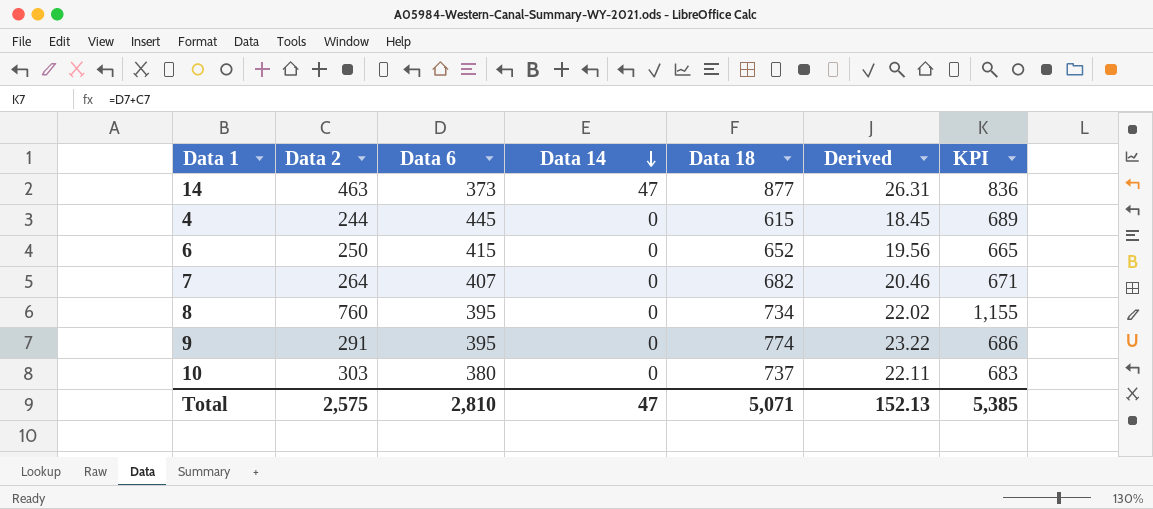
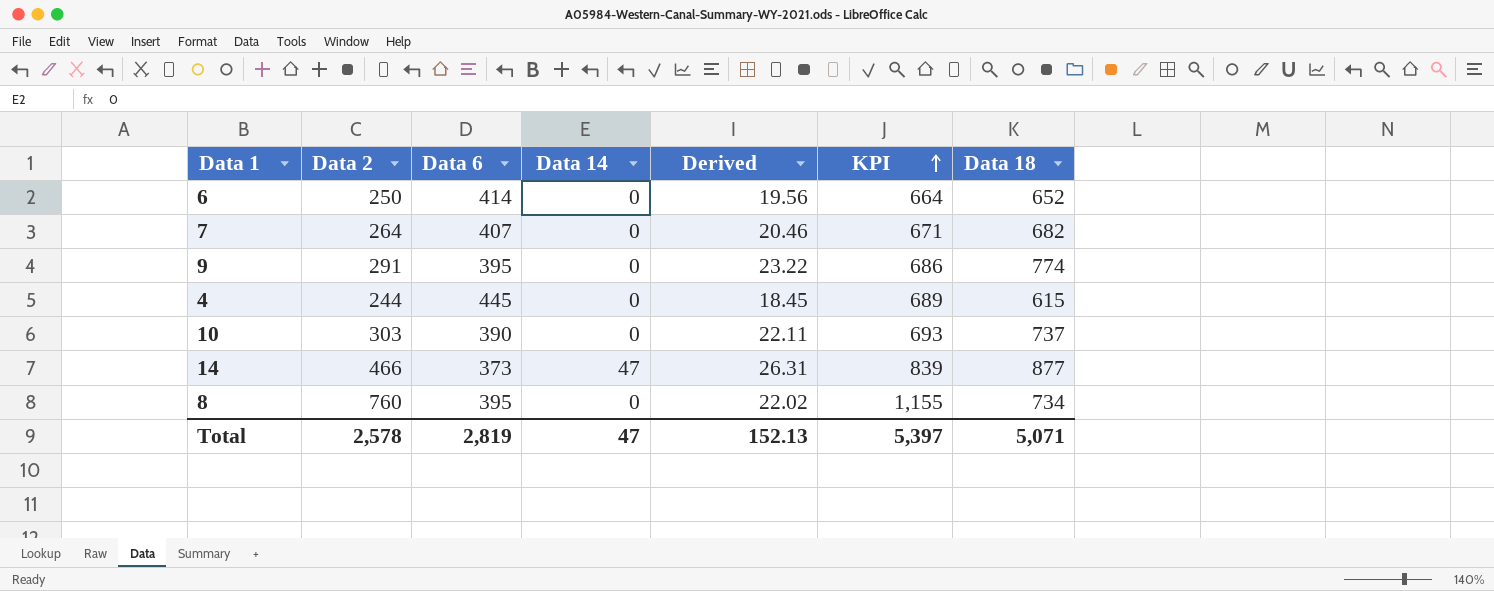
row order: Data 14 descending -> KPI ascending
column Data 18 | position: 5 -> 7
6 | Data 6: 415 -> 414
6 | KPI: 665 -> 664
10 | Data 6: 380 -> 390
10 | KPI: 683 -> 693
14 | Data 2: 463 -> 466
14 | KPI: 836 -> 839
Total | Data 2: 2,575 -> 2,578
Total | Data 6: 2,810 -> 2,819
Total | KPI: 5,385 -> 5,397

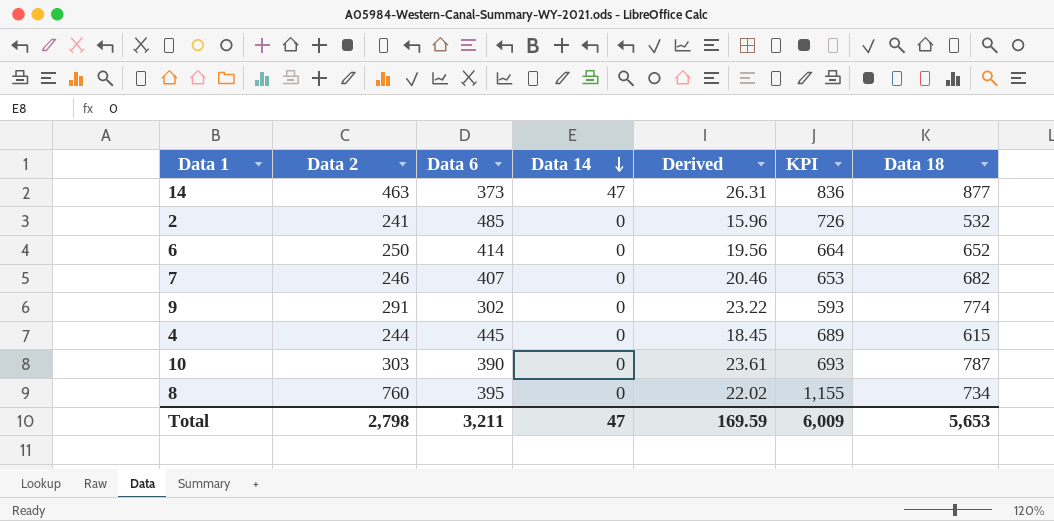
row order: KPI ascending -> Data 14 descending
14 | Data 2: 466 -> 463
14 | KPI: 839 -> 836
row 2: none -> 241 | 485 | 0 | 15.96 | 726 | 532
7 | Data 2: 264 -> 246
7 | KPI: 671 -> 653
9 | Data 6: 395 -> 302
9 | KPI: 686 -> 593
10 | Derived: 22.11 -> 23.61
10 | Data 18: 737 -> 787
Total | Data 2: 2,578 -> 2,798
Total | Data 6: 2,819 -> 3,211
Total | Derived: 152.13 -> 169.59
Total | KPI: 5,397 -> 6,009
Total | Data 18: 5,071 -> 5,653

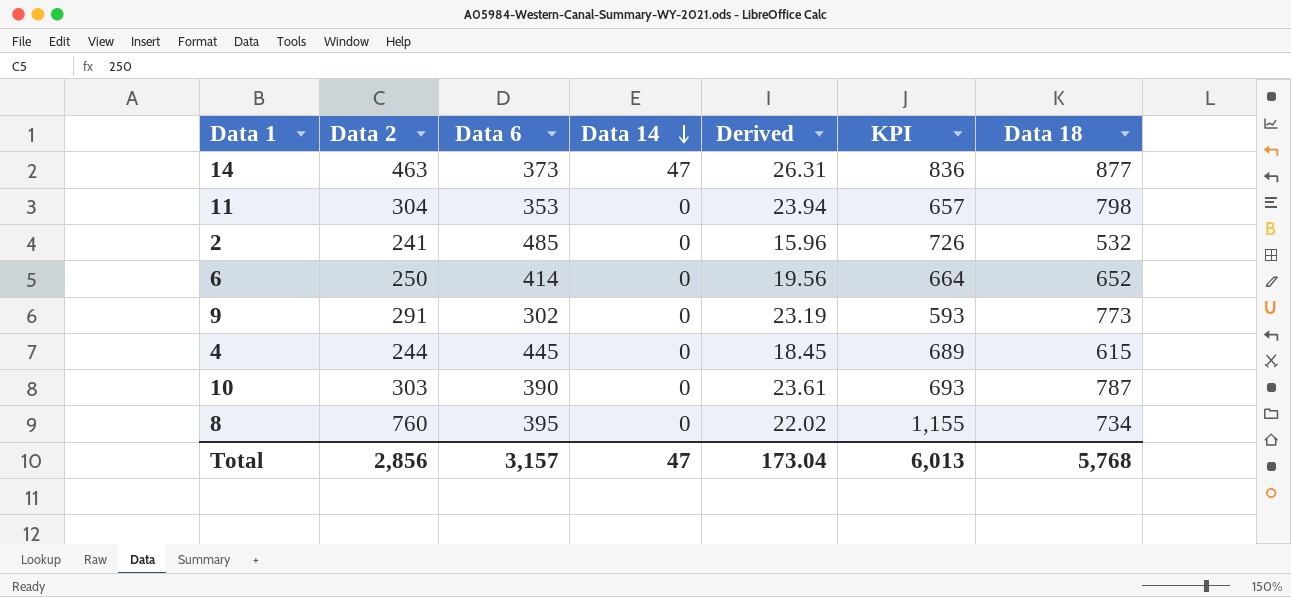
row 7: 246 | 407 | 0 | 20.46 | 653 | 682 -> none
row 11: none -> 304 | 353 | 0 | 23.94 | 657 | 798
9 | Derived: 23.22 -> 23.19
9 | Data 18: 774 -> 773
Total | Data 2: 2,798 -> 2,856
Total | Data 6: 3,211 -> 3,157
Total | Derived: 169.59 -> 173.04
Total | KPI: 6,009 -> 6,013
Total | Data 18: 5,653 -> 5,768

